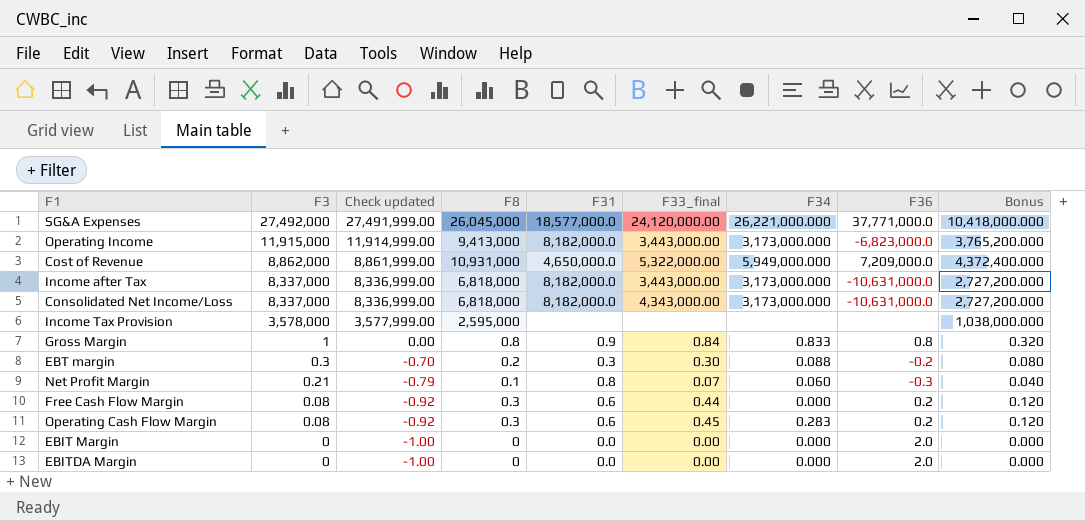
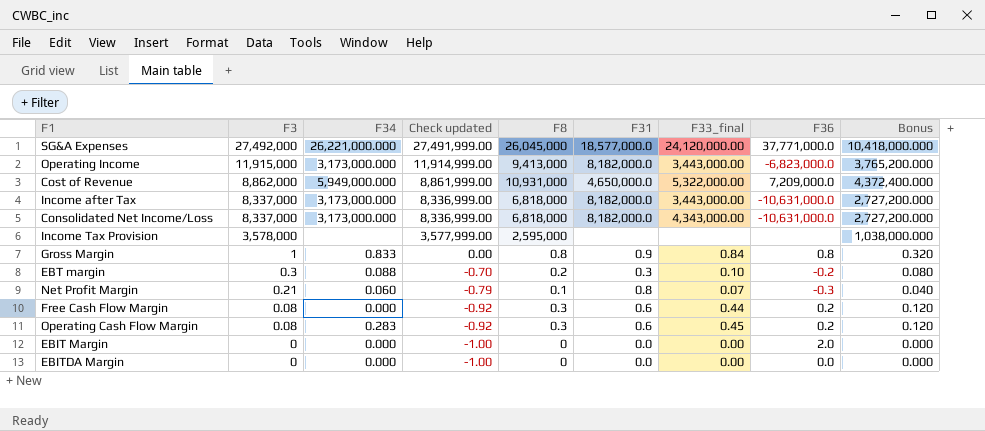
column F34 | position: 7 -> 3
EBT margin | F33_final: 0.30 -> 0.10
EBITDA Margin | F36: 2.0 -> 0.0

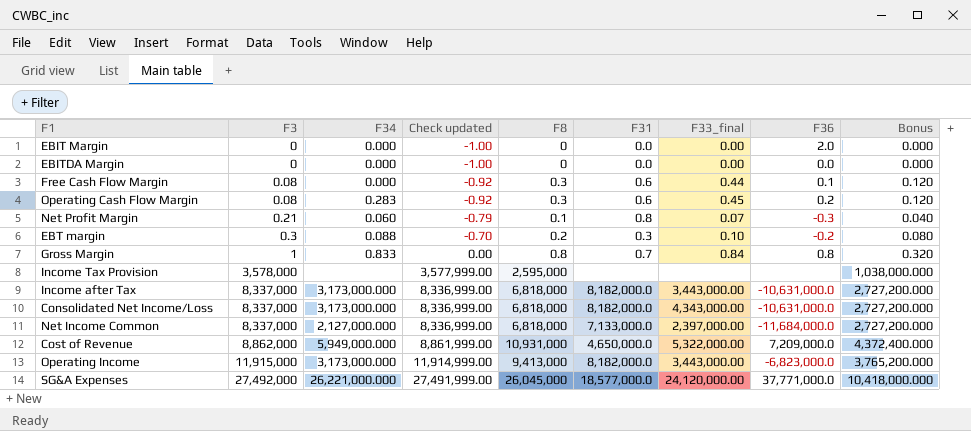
row order: F3 descending -> F3 ascending
Free Cash Flow Margin | F36: 0.2 -> 0.1
Gross Margin | F31: 0.9 -> 0.7
row Net Income Common: none -> 8,337,000 | 2,127,000.000 | 8,336,999.00 | 6,818,000 | 7,133,000.0 | 2,397,000.00 | -11,684,000.0 | 2,727,200.000

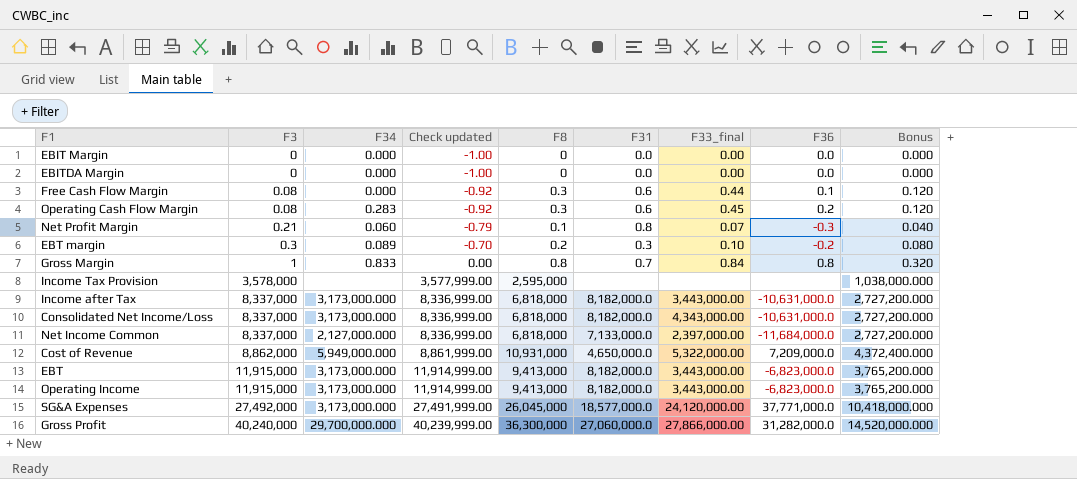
EBIT Margin | F36: 2.0 -> 0.0
EBT margin | F34: 0.088 -> 0.089
row EBT: none -> 11,915,000 | 3,173,000.000 | 11,914,999.00 | 9,413,000 | 8,182,000.0 | 3,443,000.00 | -6,823,000.0 | 3,765,200.000
SG&A Expenses | F34: 26,221,000.000 -> 3,173,000.000
row Gross Profit: none -> 40,240,000 | 29,700,000.000 | 40,239,999.00 | 36,300,000 | 27,060,000.0 | 27,866,000.00 | 31,282,000.0 | 14,520,000.000

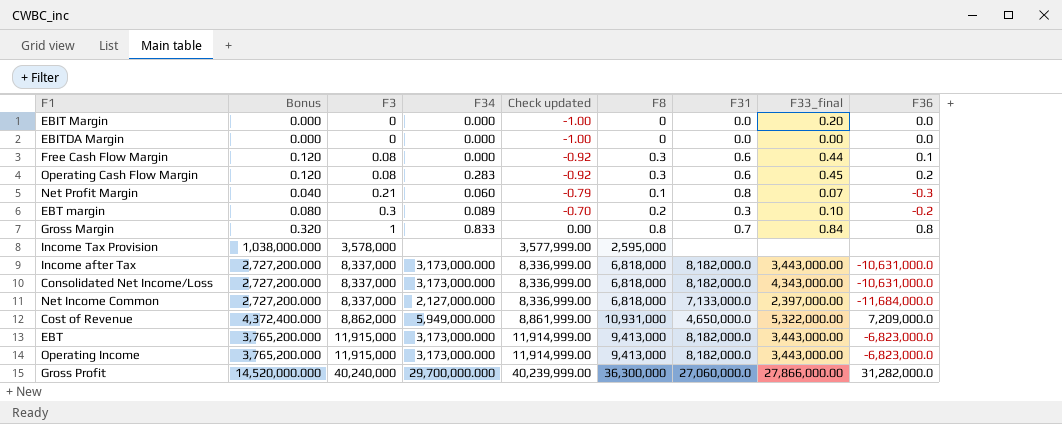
column Bonus | position: 9 -> 2
row SG&A Expenses: 27,492,000 | 3,173,000.000 | 27,491,999.00 | 26,045,000 | 18,577,000.0 | 24,120,000.00 | 37,771,000.0 | 10,418,000.000 -> none
EBIT Margin | F33_final: 0.00 -> 0.20

